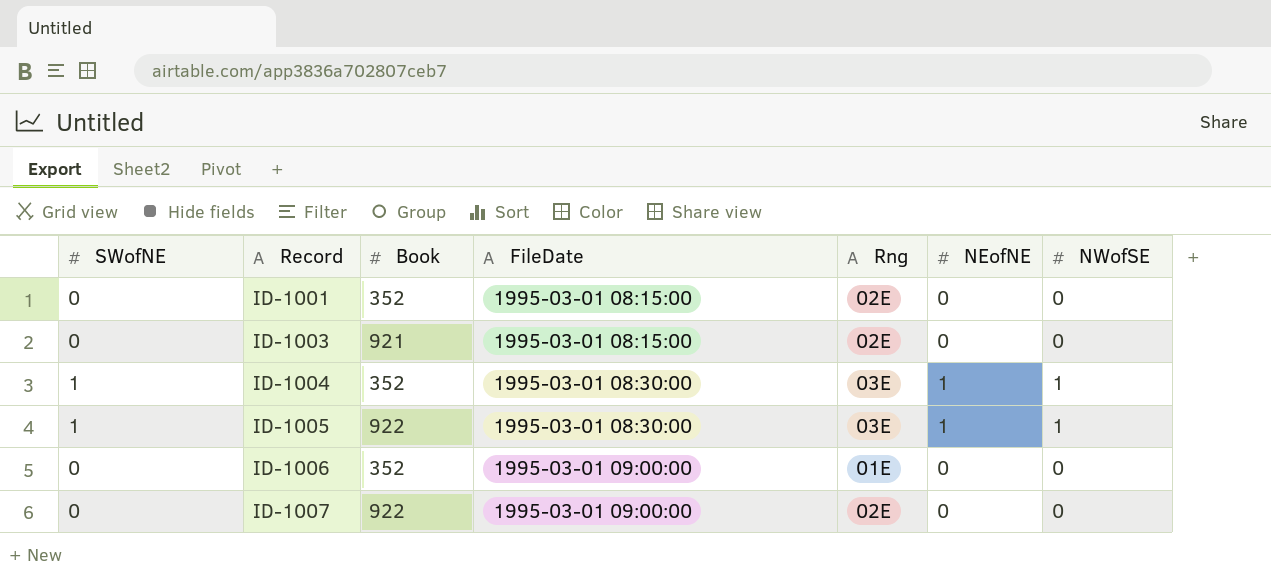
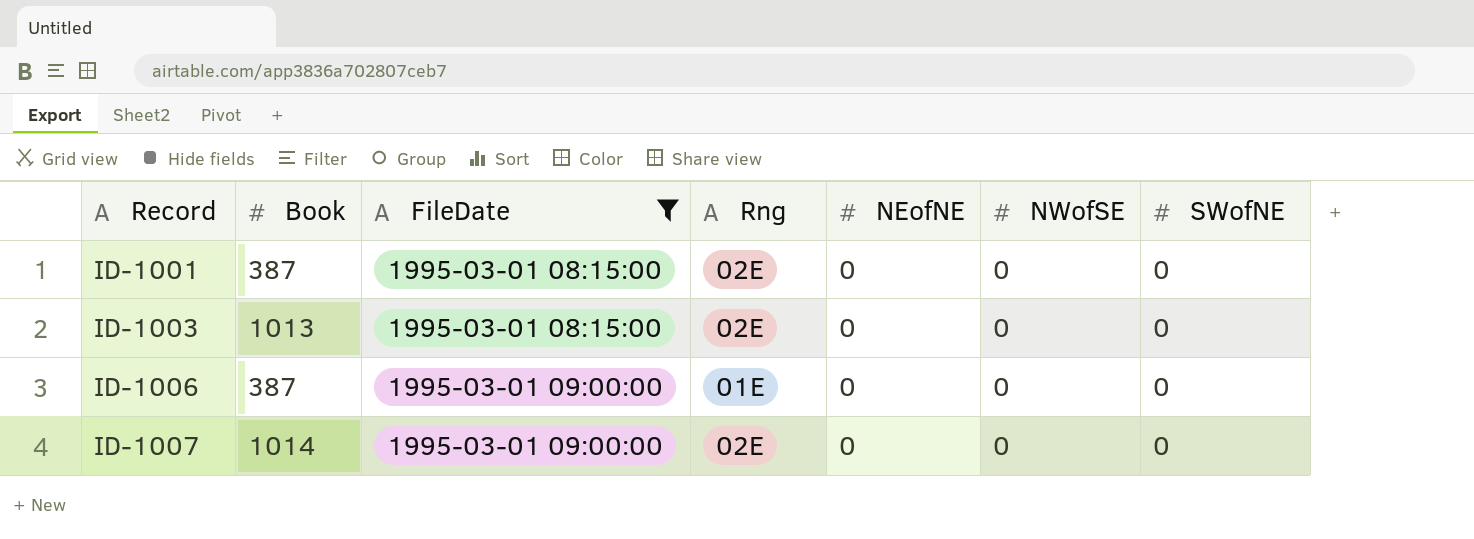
filter: none -> FileDate != 1995-03-01 08:30:00
column SWofNE | position: 1 -> 7
ID-1001 | Book: 352 -> 387
ID-1003 | Book: 921 -> 1013
ID-1006 | Book: 352 -> 387
ID-1007 | Book: 922 -> 1014

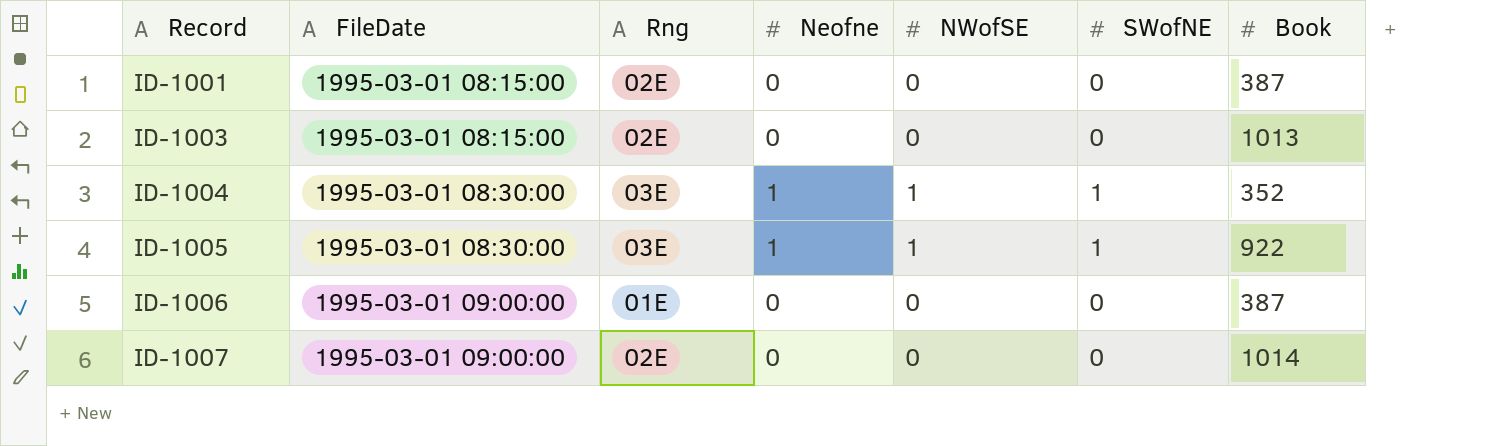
filter: FileDate != 1995-03-01 08:30:00 -> none
column name: NEofNE -> Neofne
column Book | position: 2 -> 7

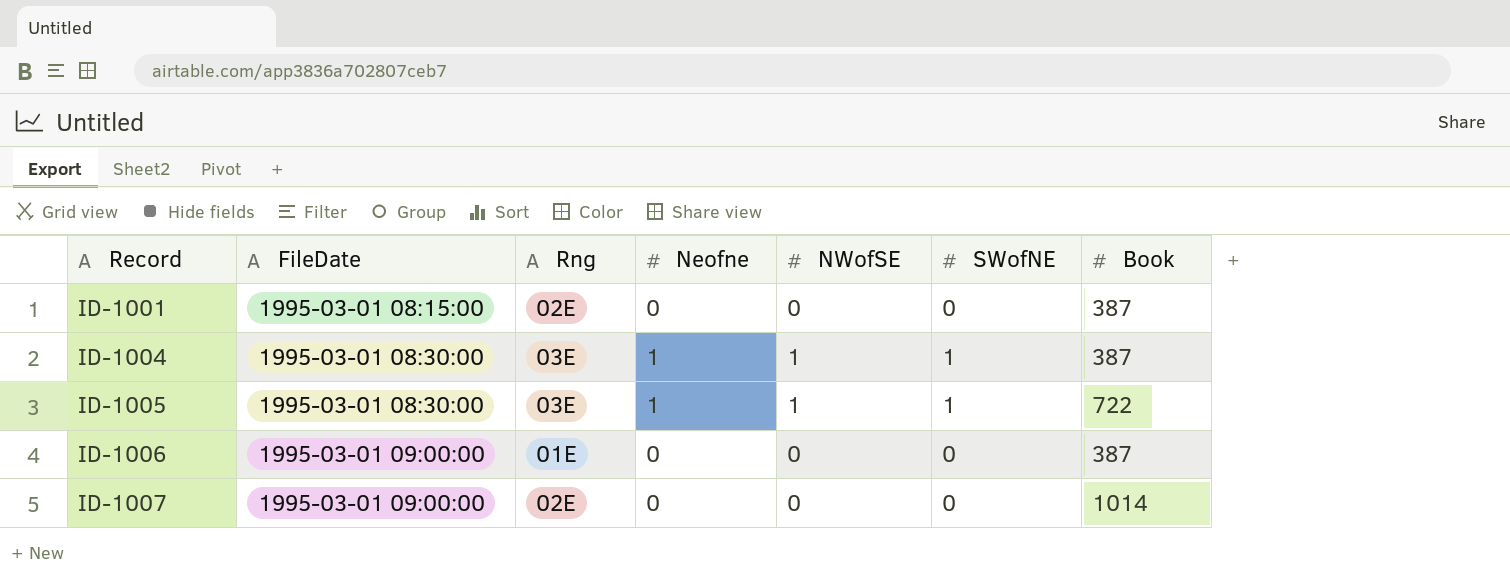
row ID-1003: 1995-03-01 08:15:00 | 02E | 0 | 0 | 0 | 1013 -> none
ID-1004 | Book: 352 -> 387
ID-1005 | Book: 922 -> 722

